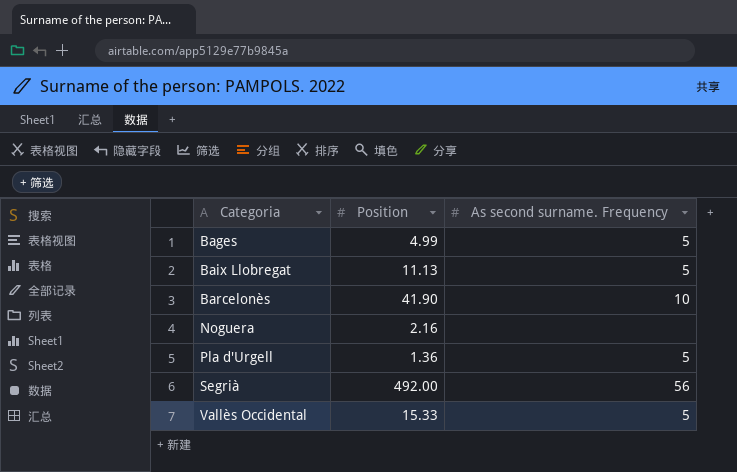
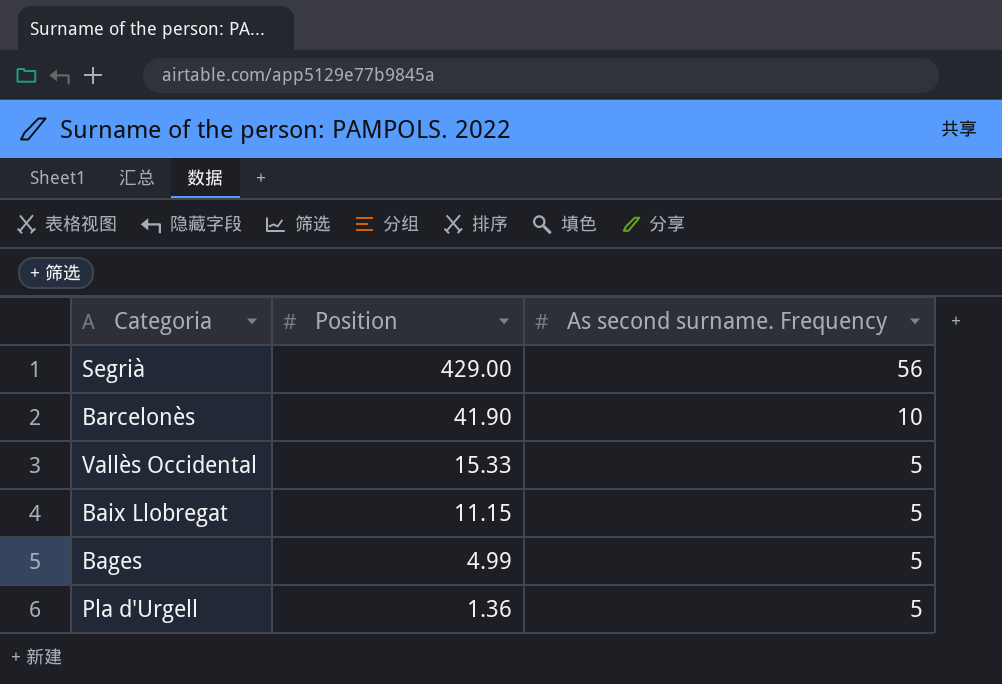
row order: Categoria ascending -> Position descending
row Noguera: 2.16 | none -> none
Segrià | Position: 492.00 -> 429.00
Baix Llobregat | Position: 11.13 -> 11.15

